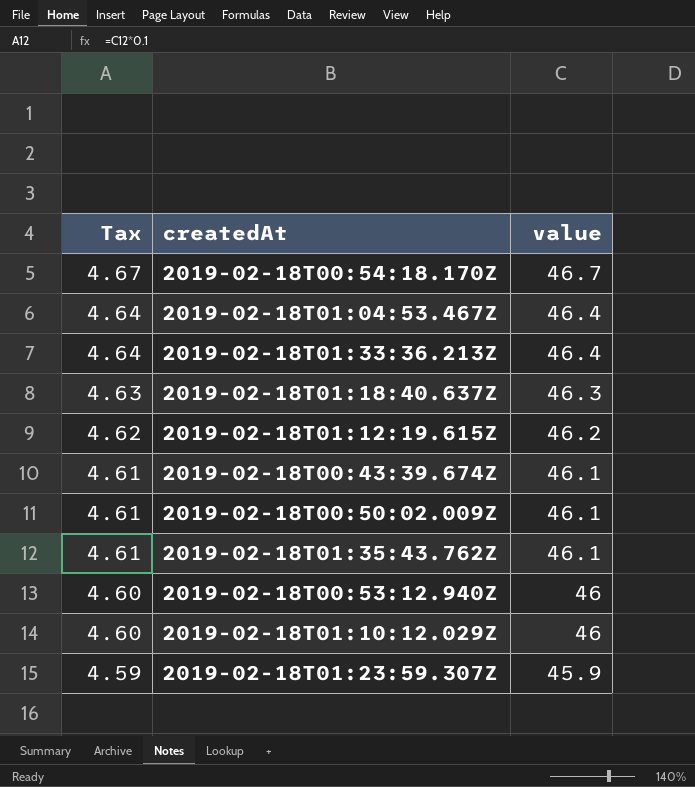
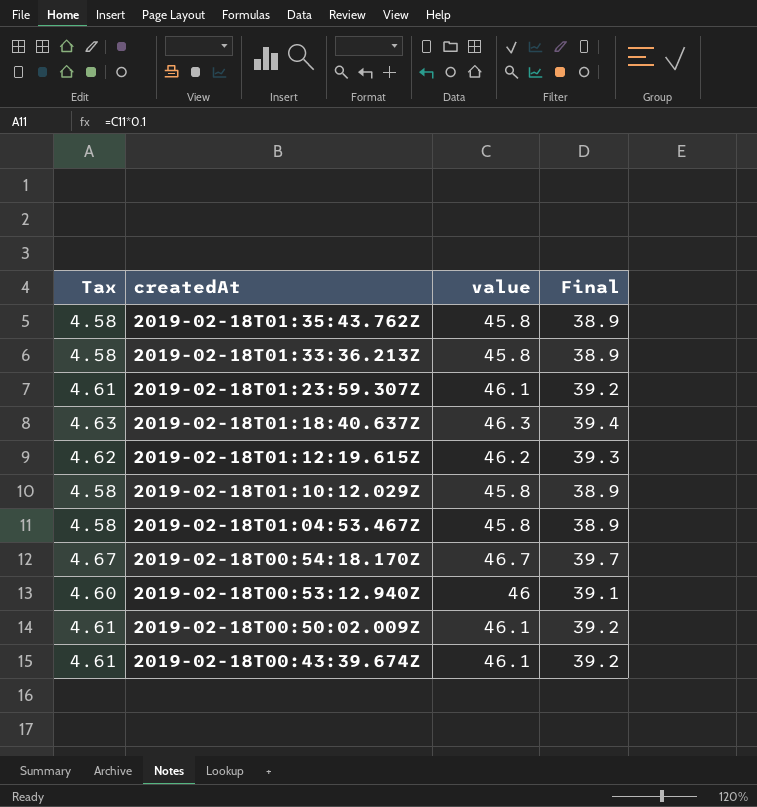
row order: Tax descending -> createdAt descending
column Final | formula: none -> [value] * 0.85
2019-02-18T01:35:43.762Z | Tax: 4.61 -> 4.58
2019-02-18T01:35:43.762Z | value: 46.1 -> 45.8
2019-02-18T01:33:36.213Z | Tax: 4.64 -> 4.58
2019-02-18T01:33:36.213Z | value: 46.4 -> 45.8
2019-02-18T01:23:59.307Z | Tax: 4.59 -> 4.61
2019-02-18T01:23:59.307Z | value: 45.9 -> 46.1
2019-02-18T01:10:12.029Z | Tax: 4.60 -> 4.58
2019-02-18T01:10:12.029Z | value: 46 -> 45.8
2019-02-18T01:04:53.467Z | Tax: 4.64 -> 4.58
2019-02-18T01:04:53.467Z | value: 46.4 -> 45.8

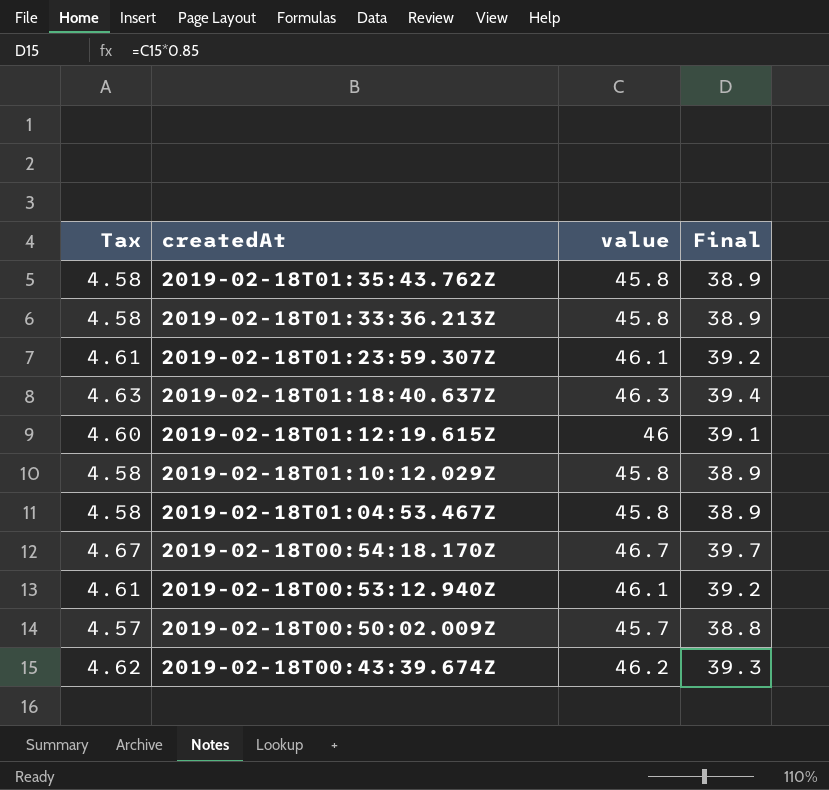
2019-02-18T01:12:19.615Z | Tax: 4.62 -> 4.60
2019-02-18T01:12:19.615Z | value: 46.2 -> 46
2019-02-18T01:12:19.615Z | Final: 39.3 -> 39.1
2019-02-18T00:53:12.940Z | Tax: 4.60 -> 4.61
2019-02-18T00:53:12.940Z | value: 46 -> 46.1
2019-02-18T00:53:12.940Z | Final: 39.1 -> 39.2
2019-02-18T00:50:02.009Z | Tax: 4.61 -> 4.57
2019-02-18T00:50:02.009Z | value: 46.1 -> 45.7
2019-02-18T00:50:02.009Z | Final: 39.2 -> 38.8
2019-02-18T00:43:39.674Z | Tax: 4.61 -> 4.62
2019-02-18T00:43:39.674Z | value: 46.1 -> 46.2
2019-02-18T00:43:39.674Z | Final: 39.2 -> 39.3

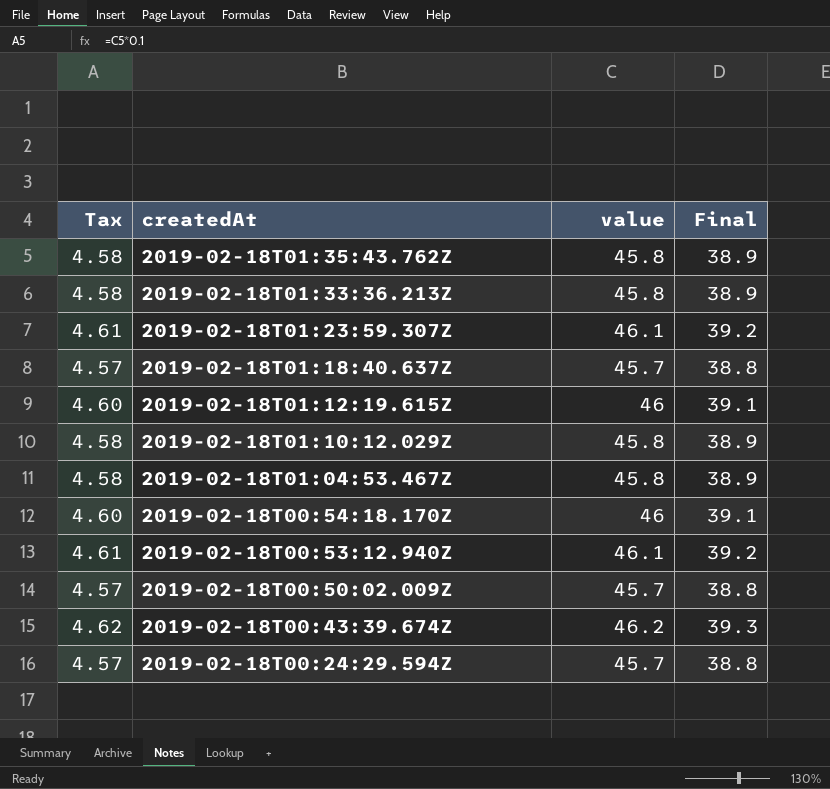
2019-02-18T01:18:40.637Z | Tax: 4.63 -> 4.57
2019-02-18T01:18:40.637Z | value: 46.3 -> 45.7
2019-02-18T01:18:40.637Z | Final: 39.4 -> 38.8
2019-02-18T00:54:18.170Z | Tax: 4.67 -> 4.60
2019-02-18T00:54:18.170Z | value: 46.7 -> 46
2019-02-18T00:54:18.170Z | Final: 39.7 -> 39.1
row 2019-02-18T00:24:29.594Z: none -> 4.57 | 45.7 | 38.8

